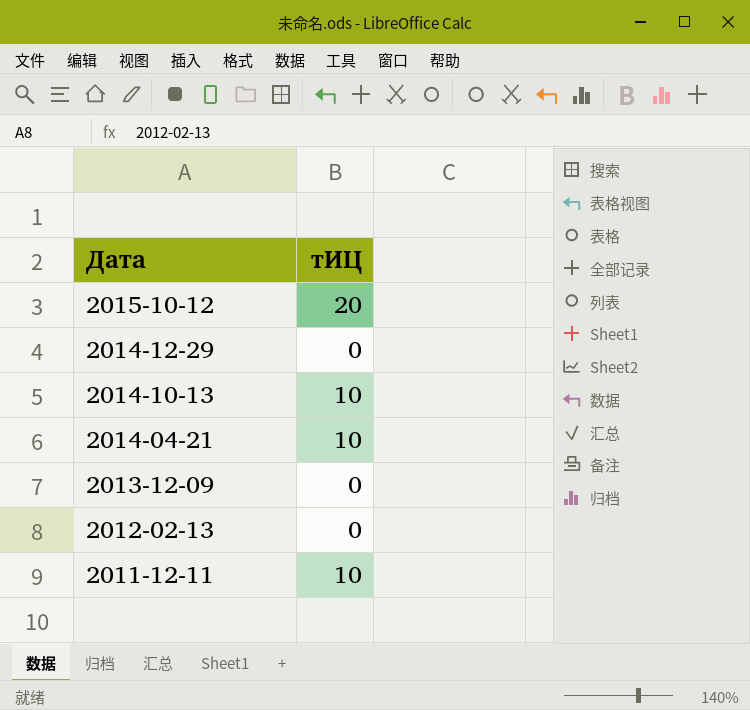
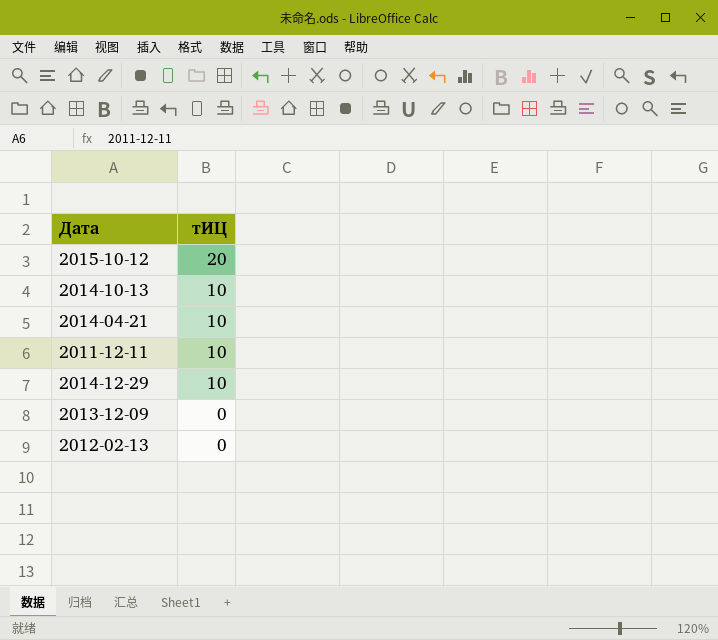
row order: Дата descending -> тИЦ descending
2014-12-29 | тИЦ: 0 -> 10

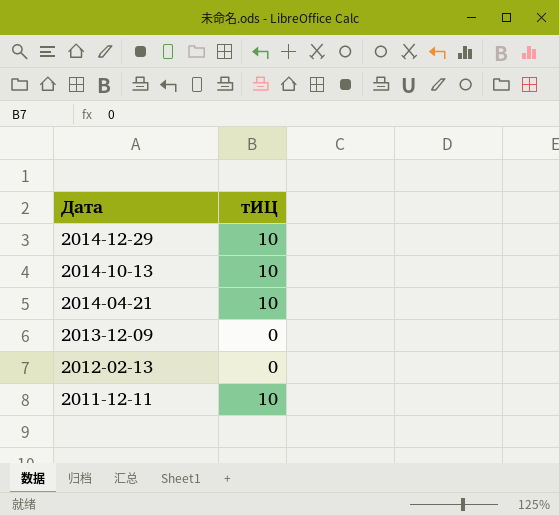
row order: тИЦ descending -> Дата descending
row 2015-10-12: 20 -> none

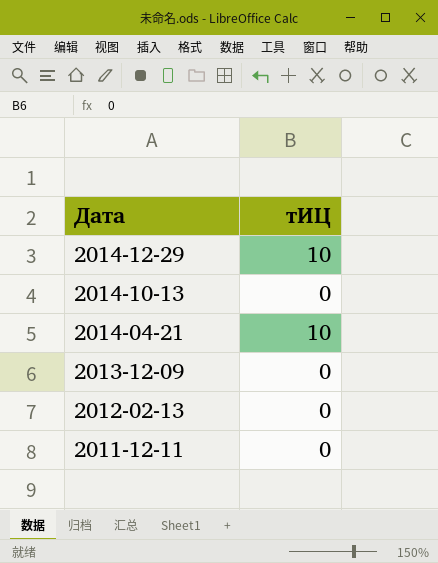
2014-10-13 | тИЦ: 10 -> 0
2011-12-11 | тИЦ: 10 -> 0

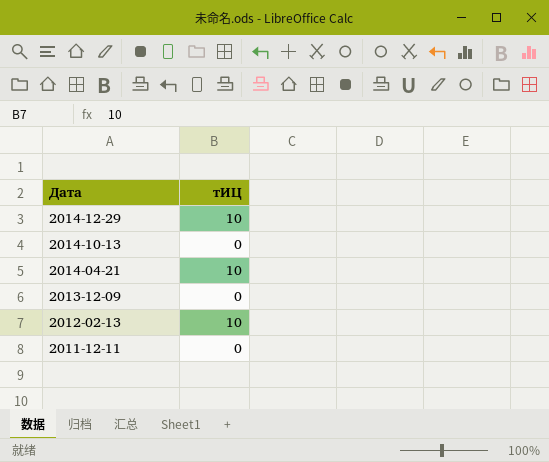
2012-02-13 | тИЦ: 0 -> 10

